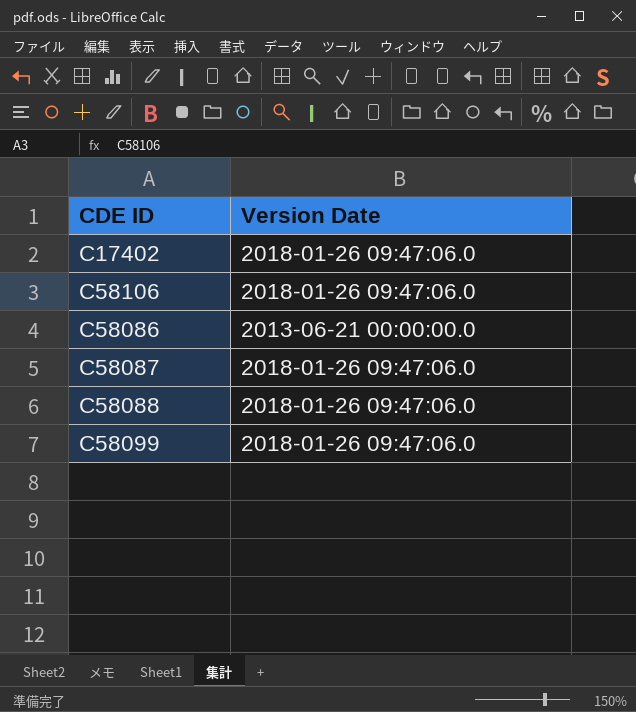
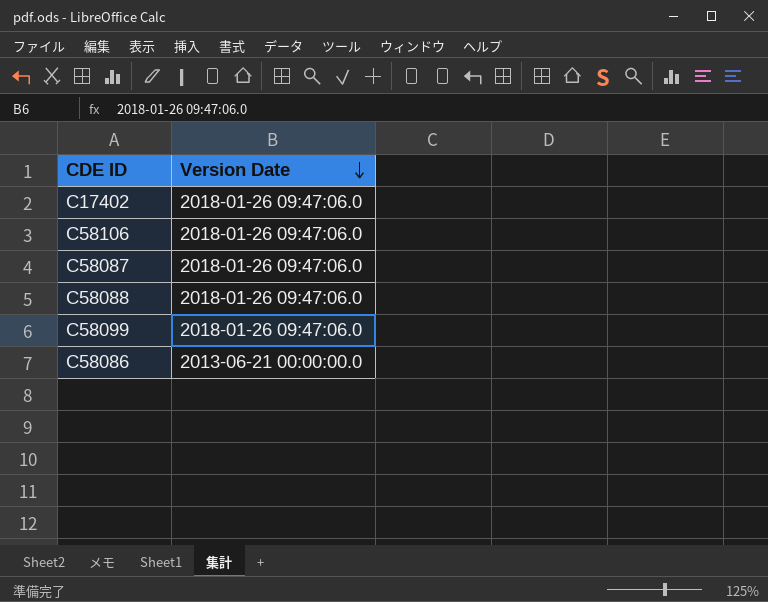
row order: none -> Version Date descending

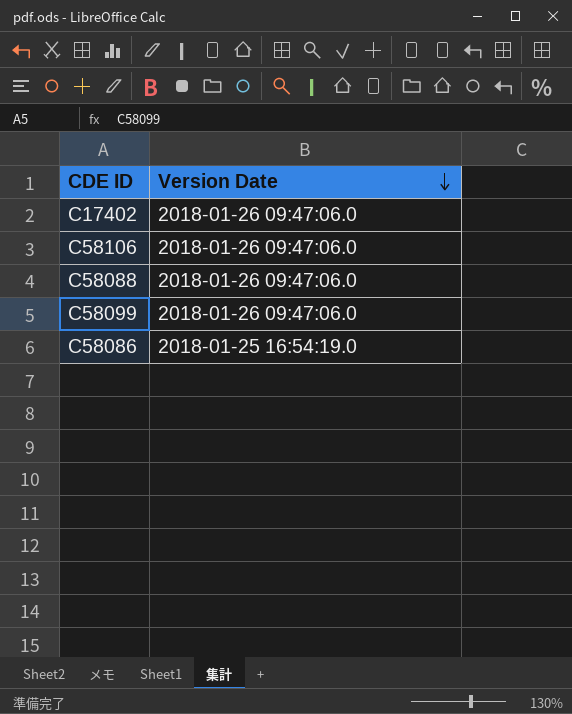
row C58087: 2018-01-26 09:47:06.0 -> none
C58086 | Version Date: 2013-06-21 00:00:00.0 -> 2018-01-25 16:54:19.0

